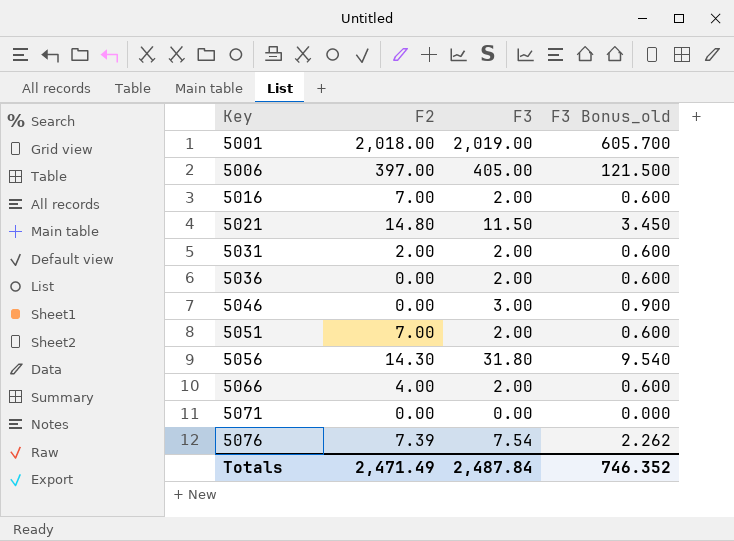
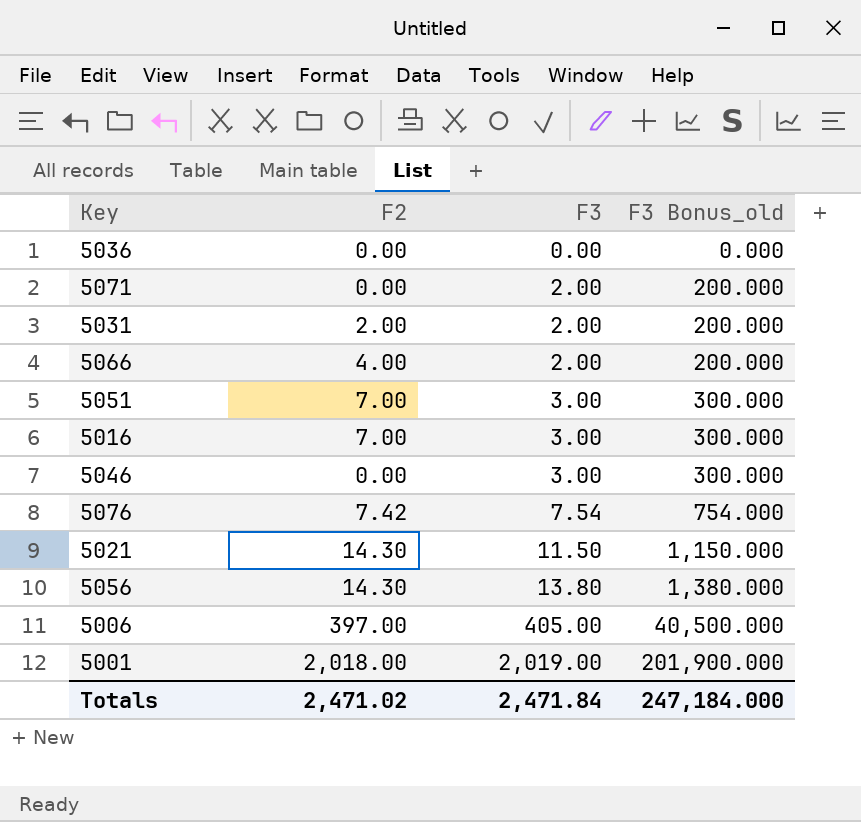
row order: Key ascending -> F3 ascending
column F3 Bonus_old | formula: [F3] * 0.3 -> [F3] * 100
5036 | F3: 2.00 -> 0.00
5071 | F3: 0.00 -> 2.00
5051 | F3: 2.00 -> 3.00
5016 | F3: 2.00 -> 3.00
5076 | F2: 7.39 -> 7.42
5021 | F2: 14.80 -> 14.30
5056 | F3: 31.80 -> 13.80
Totals | F2: 2,471.49 -> 2,471.02
Totals | F3: 2,487.84 -> 2,471.84
Totals | F3 Bonus_old: 746.352 -> 247,184.000

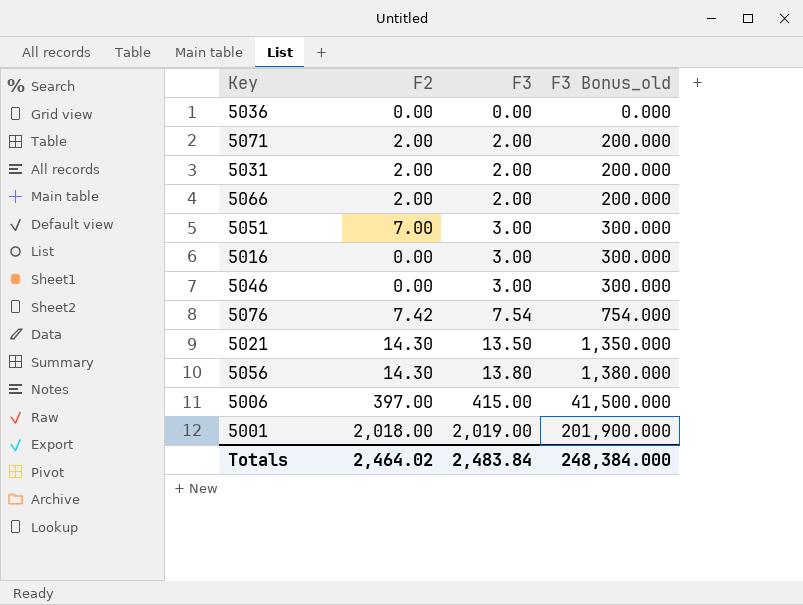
5071 | F2: 0.00 -> 2.00
5066 | F2: 4.00 -> 2.00
5016 | F2: 7.00 -> 0.00
5021 | F3: 11.50 -> 13.50
5021 | F3 Bonus_old: 1,150.000 -> 1,350.000
5006 | F3: 405.00 -> 415.00
5006 | F3 Bonus_old: 40,500.000 -> 41,500.000
Totals | F2: 2,471.02 -> 2,464.02
Totals | F3: 2,471.84 -> 2,483.84
Totals | F3 Bonus_old: 247,184.000 -> 248,384.000

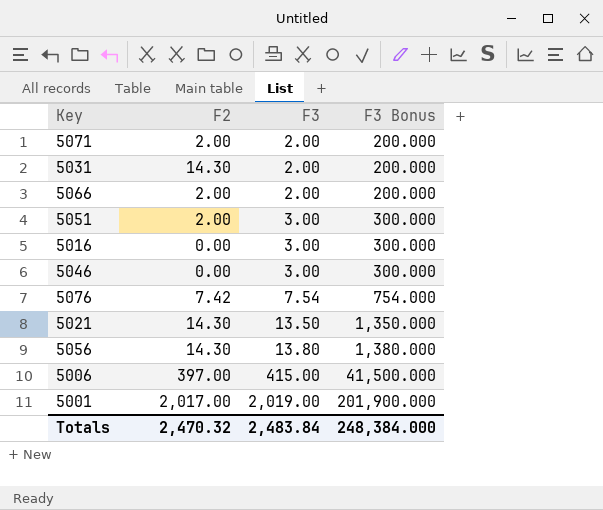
column name: F3 Bonus_old -> F3 Bonus
row 5036: 0.00 | 0.00 | 0.000 -> none
5031 | F2: 2.00 -> 14.30
5051 | F2: 7.00 -> 2.00
5001 | F2: 2,018.00 -> 2,017.00
Totals | F2: 2,464.02 -> 2,470.32

